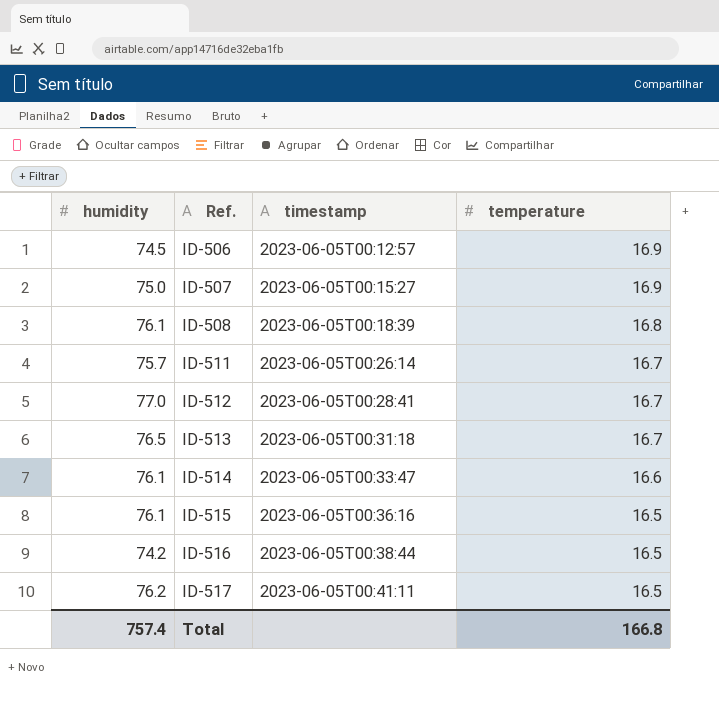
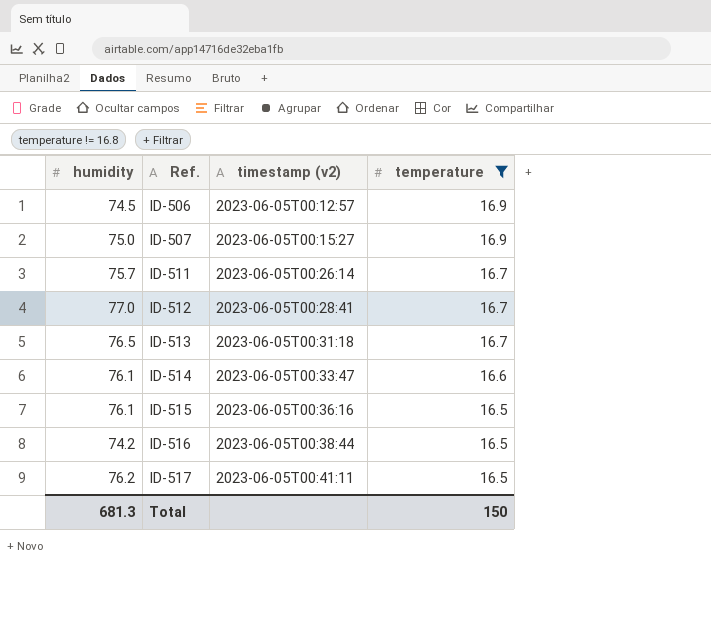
filter: none -> temperature != 16.8
column name: timestamp -> timestamp (v2)
Total | humidity: 757.4 -> 681.3
Total | temperature: 166.8 -> 150

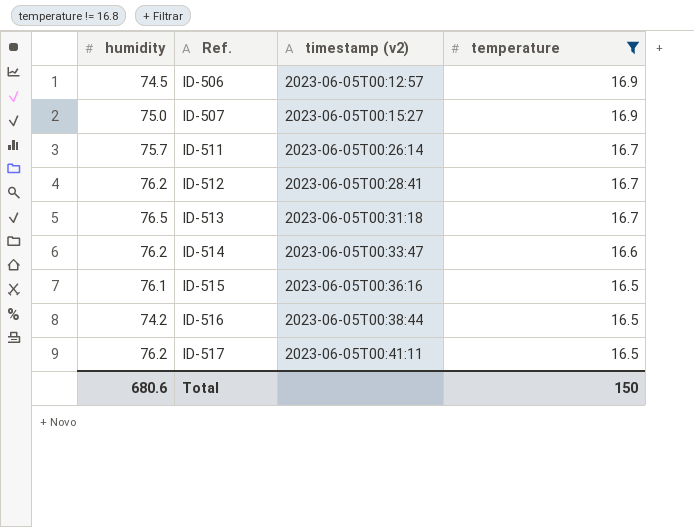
ID-512 | humidity: 77.0 -> 76.2
ID-514 | humidity: 76.1 -> 76.2
Total | humidity: 681.3 -> 680.6

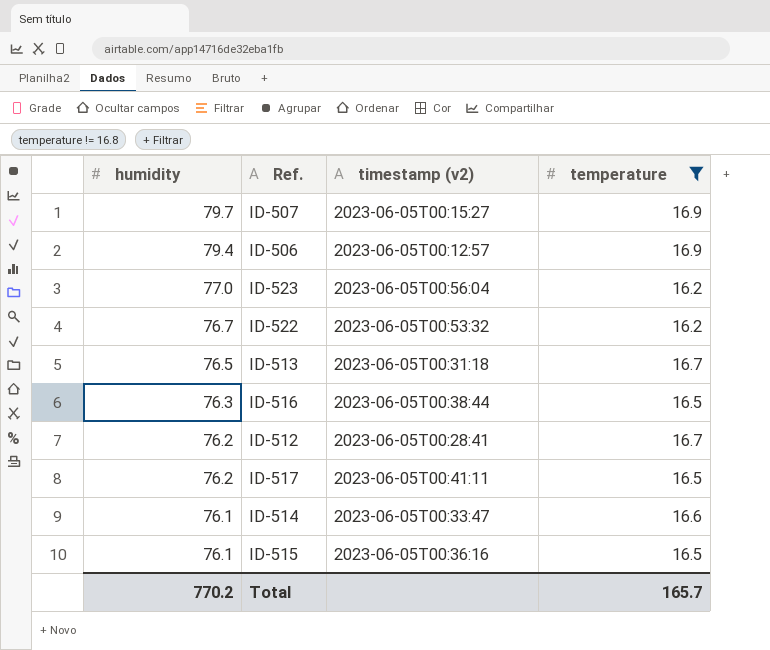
row order: Ref. ascending -> humidity descending
row ID-511: 75.7 | 2023-06-05T00:26:14 | 16.7 -> none
ID-507 | humidity: 75.0 -> 79.7
ID-506 | humidity: 74.5 -> 79.4
row ID-523: none -> 77.0 | 2023-06-05T00:56:04 | 16.2
row ID-522: none -> 76.7 | 2023-06-05T00:53:32 | 16.2
ID-516 | humidity: 74.2 -> 76.3
ID-514 | humidity: 76.2 -> 76.1
Total | humidity: 680.6 -> 770.2
Total | temperature: 150 -> 165.7

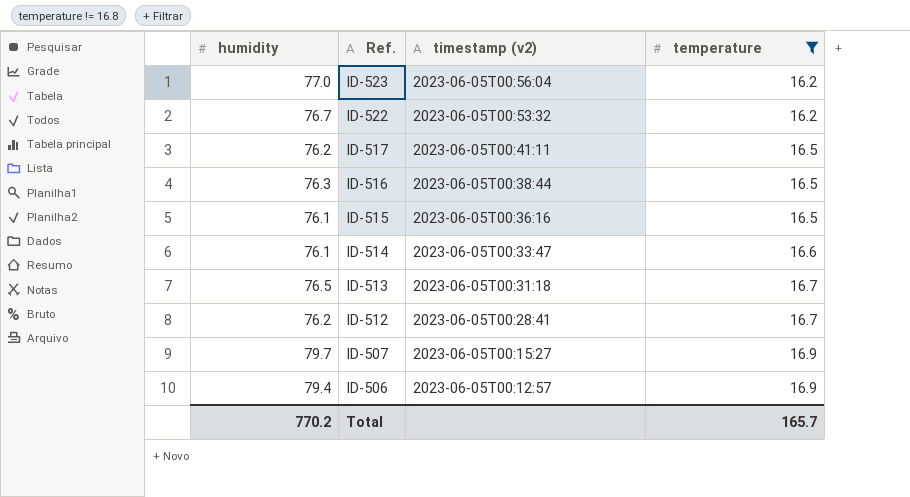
row order: humidity descending -> Ref. descending

